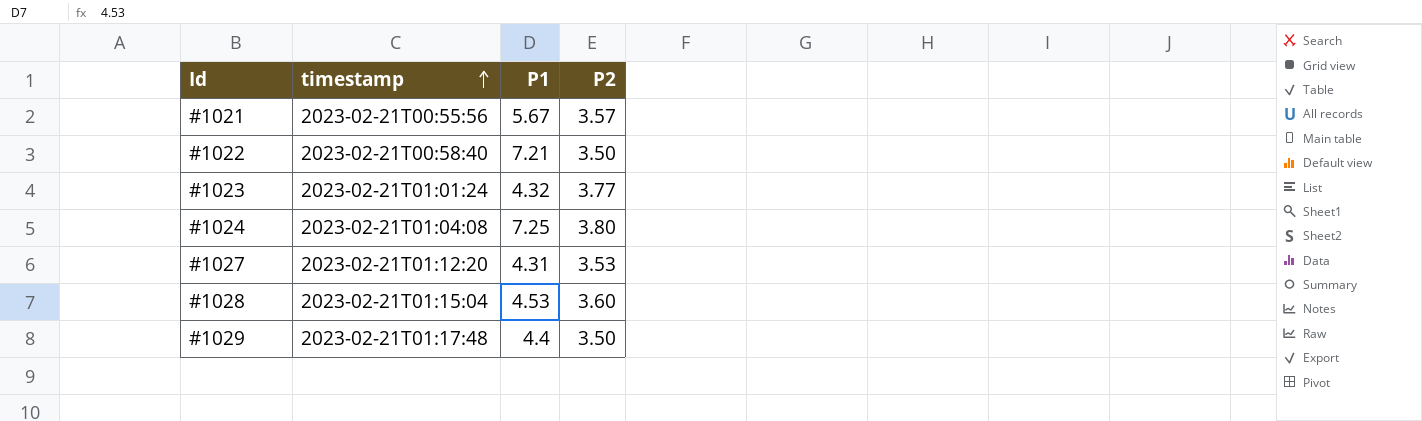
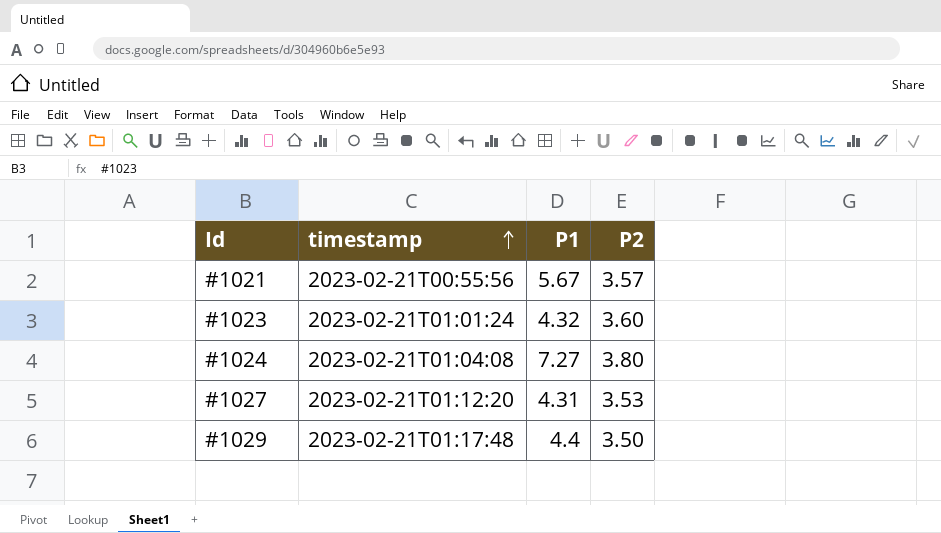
row #1022: 2023-02-21T00:58:40 | 7.21 | 3.50 -> none
row #1028: 2023-02-21T01:15:04 | 4.53 | 3.60 -> none
#1023 | P2: 3.77 -> 3.60
#1024 | P1: 7.25 -> 7.27

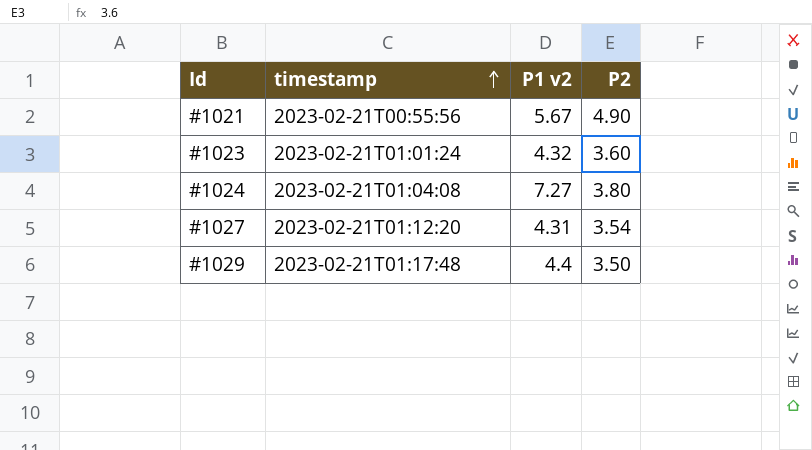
column name: P1 -> P1 v2
#1021 | P2: 3.57 -> 4.90
#1027 | P2: 3.53 -> 3.54

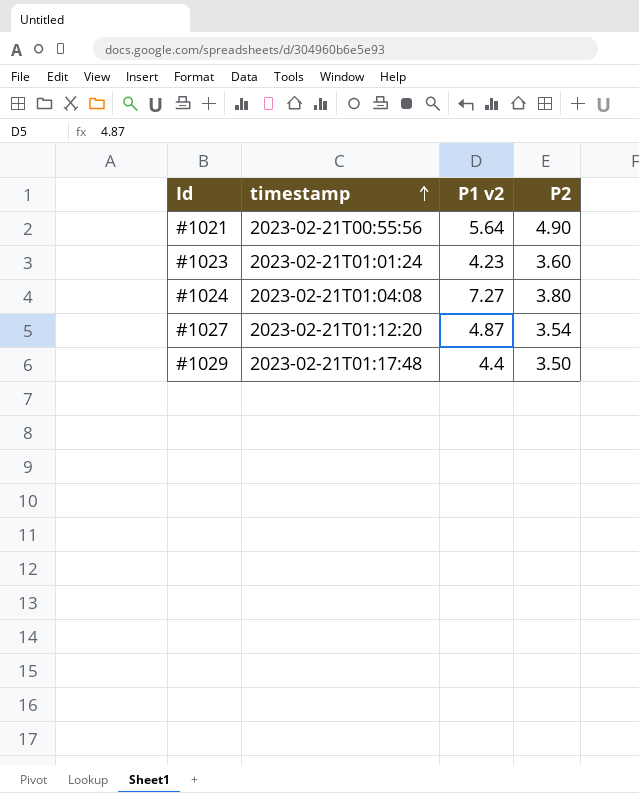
#1021 | P1 v2: 5.67 -> 5.64
#1023 | P1 v2: 4.32 -> 4.23
#1027 | P1 v2: 4.31 -> 4.87

